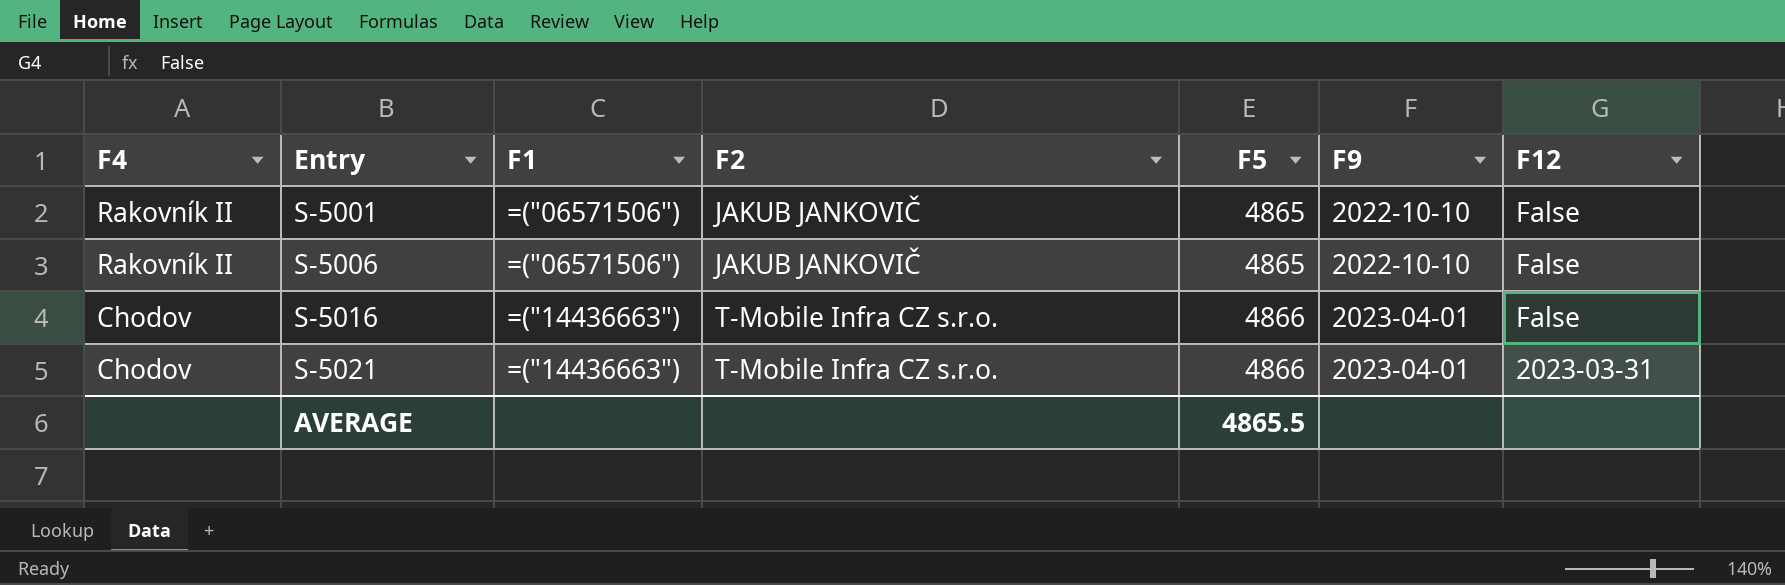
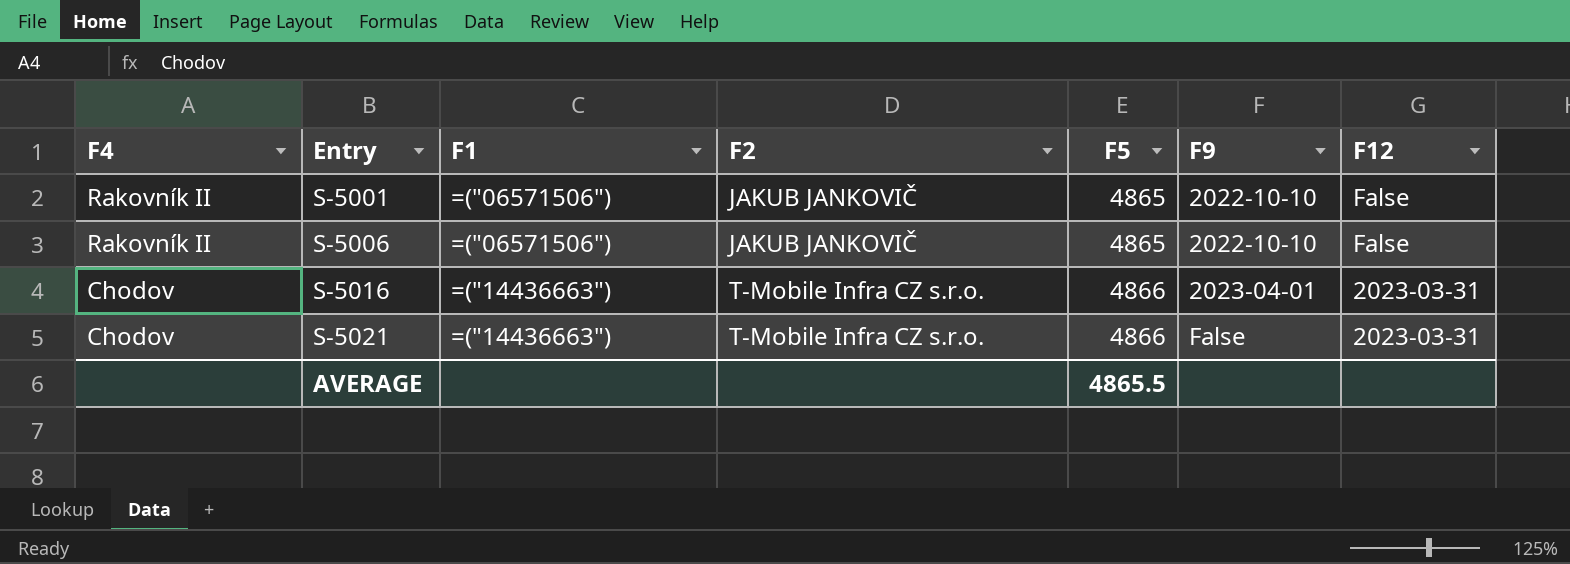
S-5016 | F12: False -> 2023-03-31
S-5021 | F9: 2023-04-01 -> False

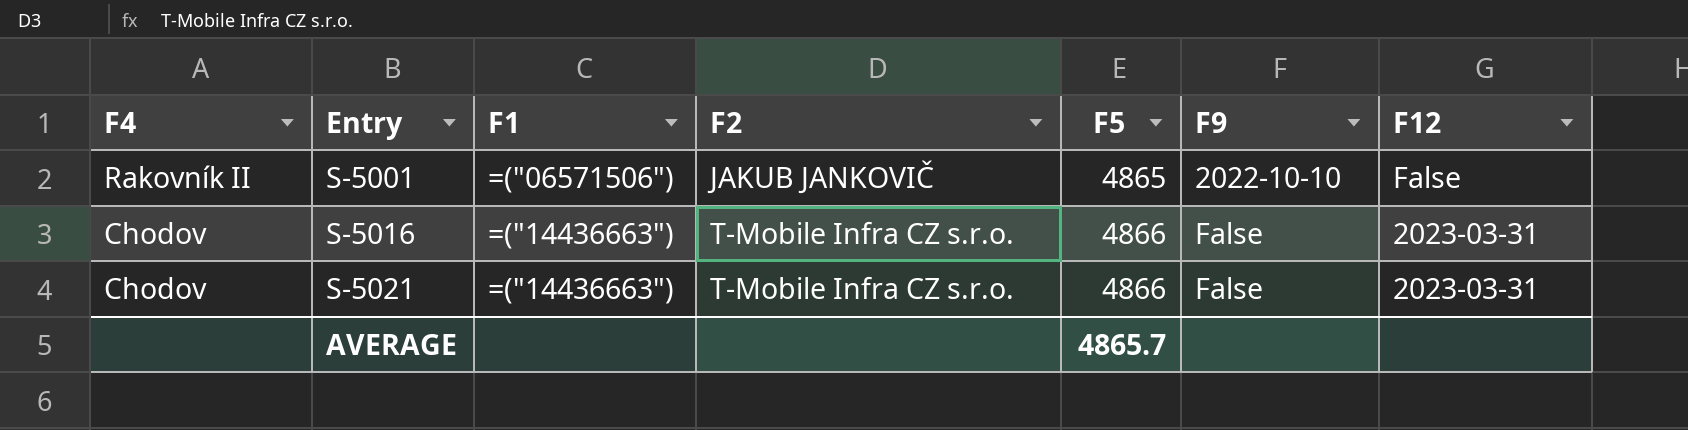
row S-5006: Rakovník II | =("06571506") | JAKUB JANKOVIČ | 4865 | 2022-10-10 | False -> none
S-5016 | F9: 2023-04-01 -> False
AVERAGE | F5: 4865.5 -> 4865.7

